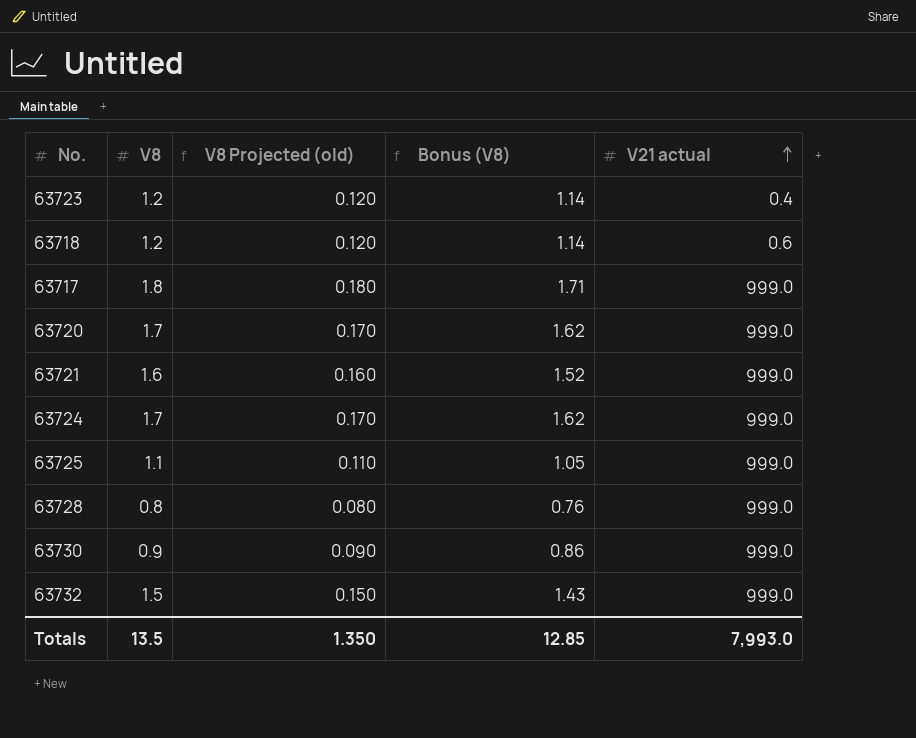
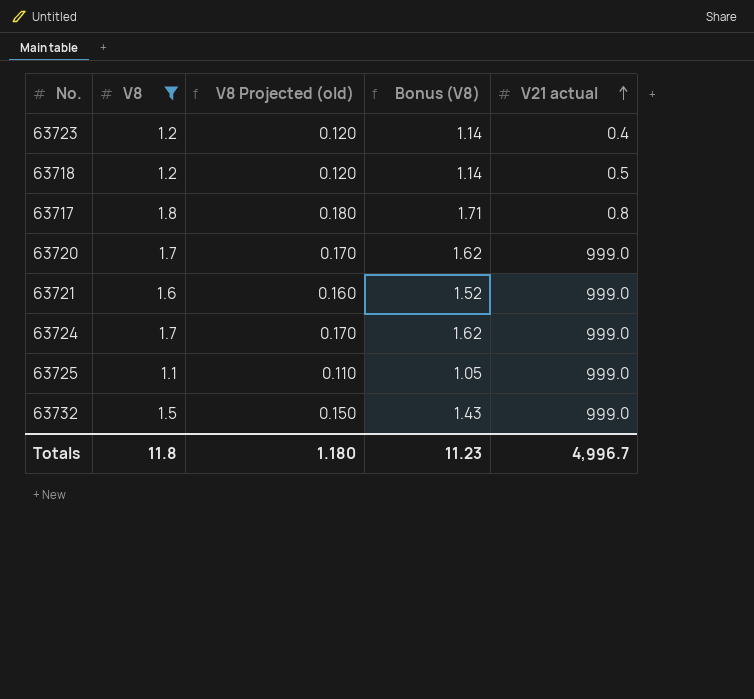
filter: none -> V8 >= 1.1
63718 | V21 actual: 0.6 -> 0.5
63717 | V21 actual: 999.0 -> 0.8
Totals | V8: 13.5 -> 11.8
Totals | V8 Projected (old): 1.350 -> 1.180
Totals | Bonus (V8): 12.85 -> 11.23
Totals | V21 actual: 7,993.0 -> 4,996.7

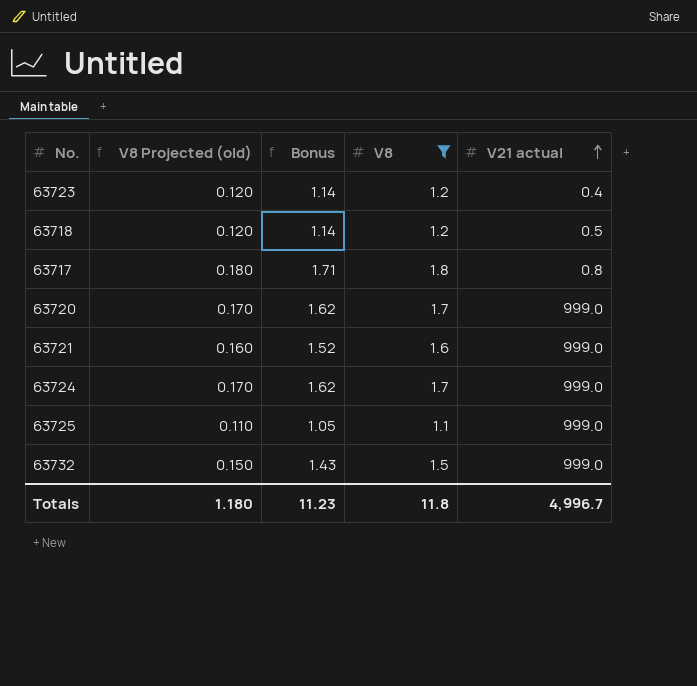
column name: Bonus (V8) -> Bonus
column V8 | position: 2 -> 4

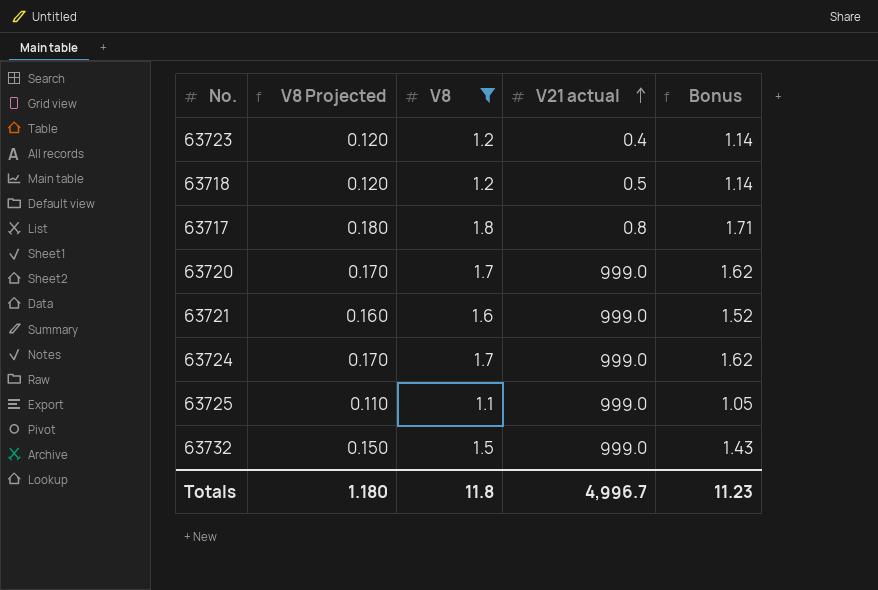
column name: V8 Projected (old) -> V8 Projected
column Bonus | position: 3 -> 5

